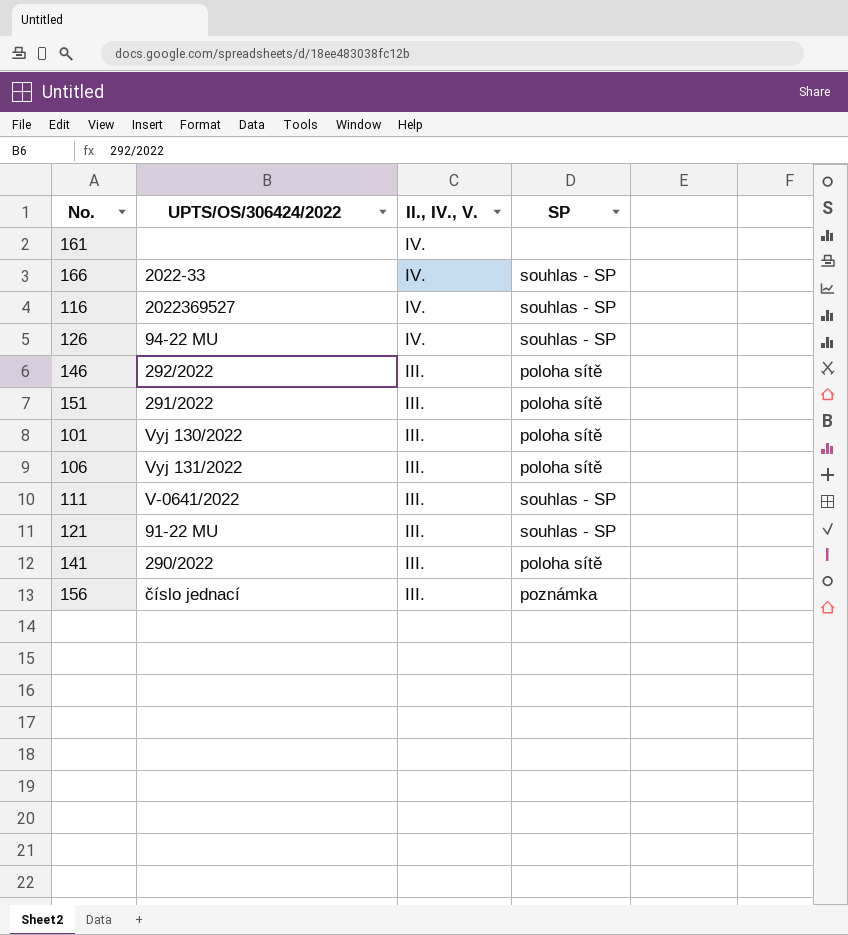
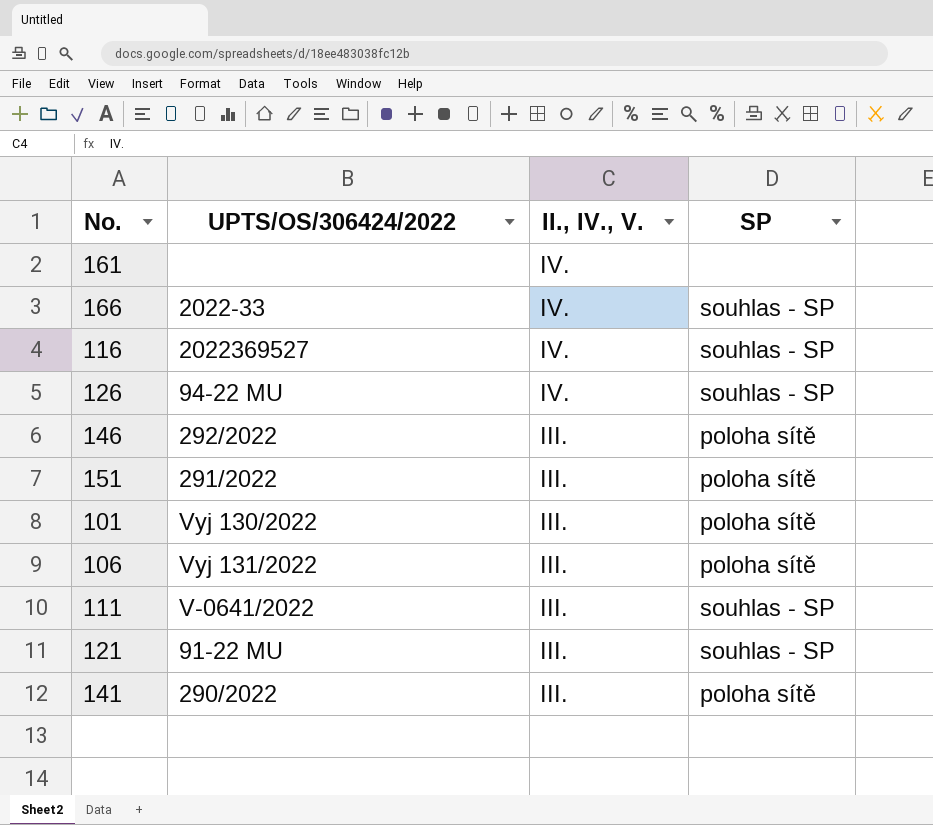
row 156: číslo jednací | III. | poznámka -> none

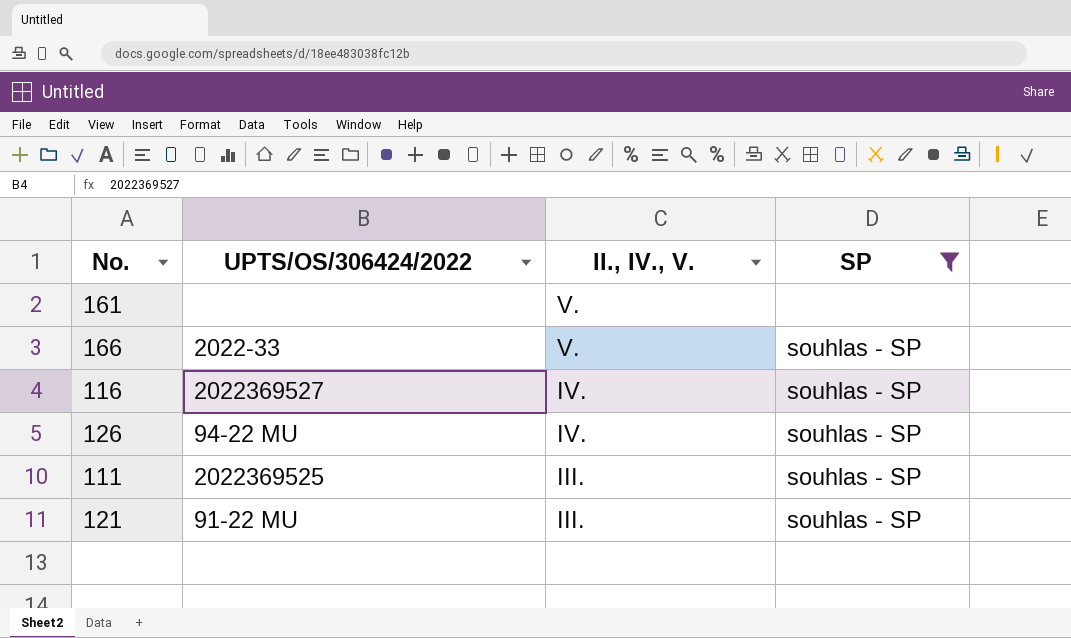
filter: none -> SP != poloha sítě
161 | II., IV., V.: IV. -> V.
166 | II., IV., V.: IV. -> V.
111 | UPTS/OS/306424/2022: V-0641/2022 -> 2022369525

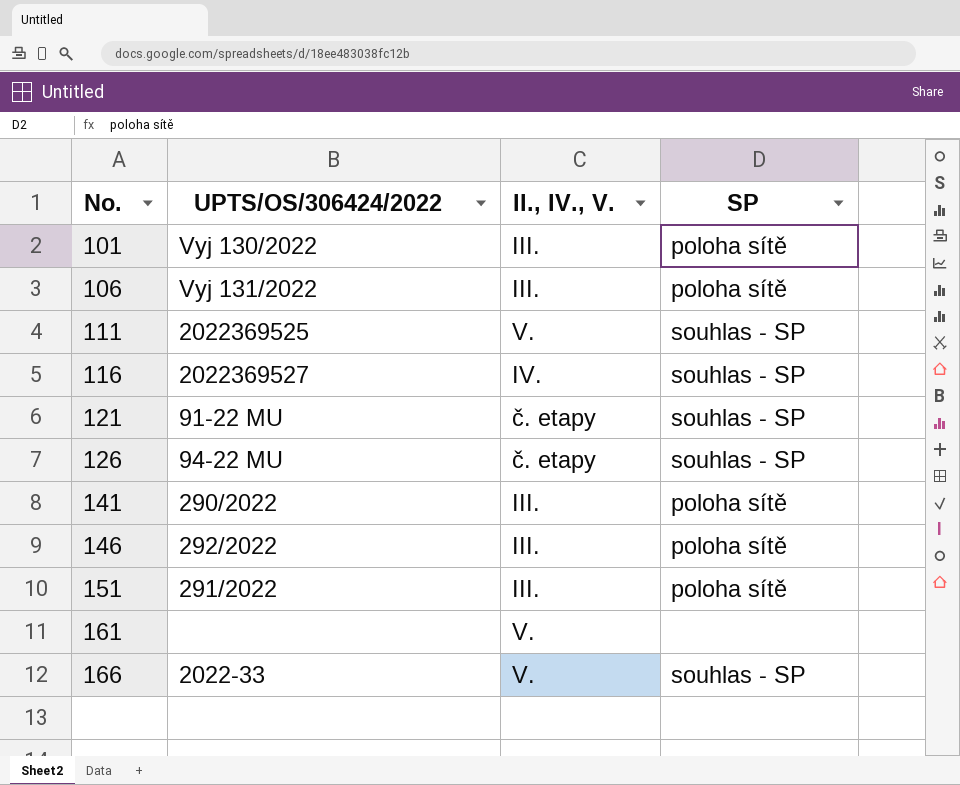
filter: SP != poloha sítě -> none
row order: II., IV., V. descending -> No. ascending
111 | II., IV., V.: III. -> V.
121 | II., IV., V.: III. -> č. etapy
126 | II., IV., V.: IV. -> č. etapy

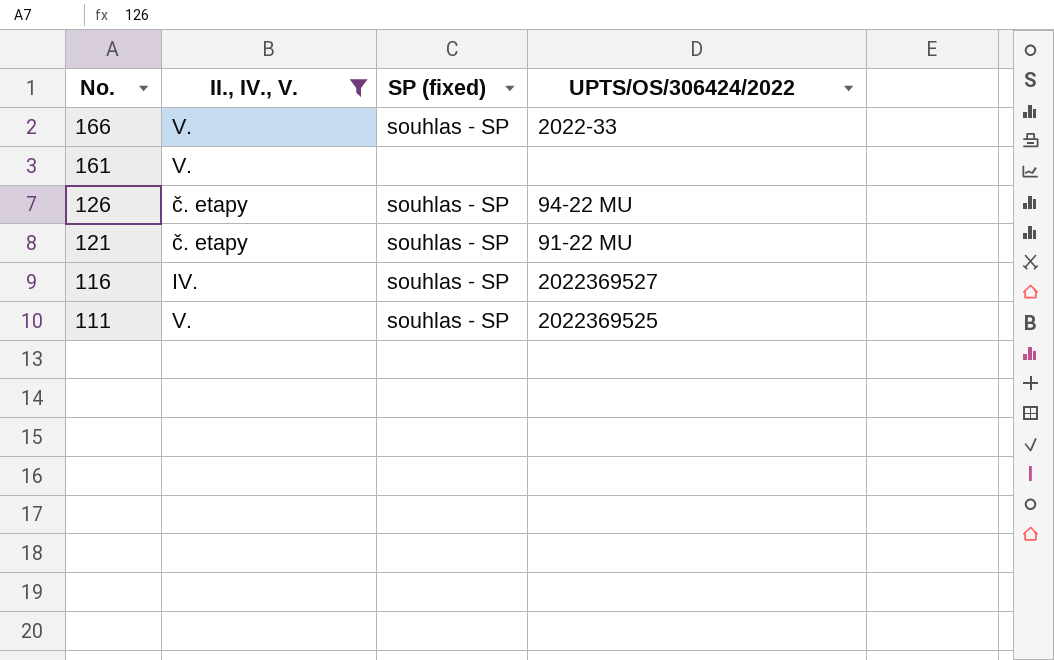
filter: none -> II., IV., V. != III.
row order: No. ascending -> No. descending
column name: SP -> SP (fixed)
column UPTS/OS/306424/2022 | position: 2 -> 4

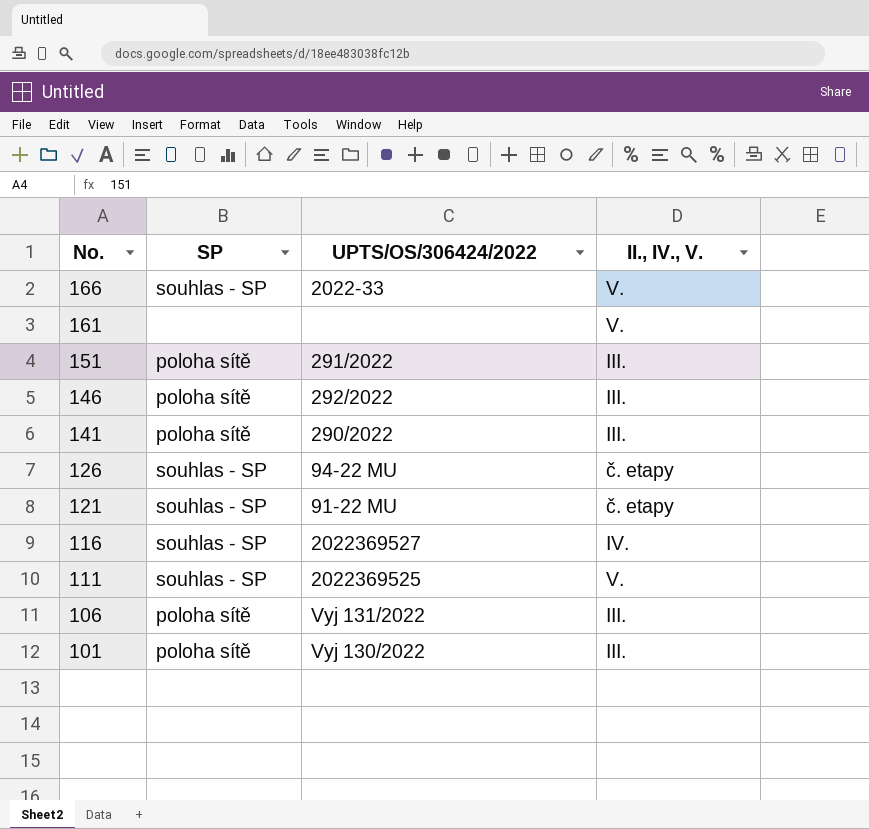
filter: II., IV., V. != III. -> none
column name: SP (fixed) -> SP
column II., IV., V. | position: 2 -> 4

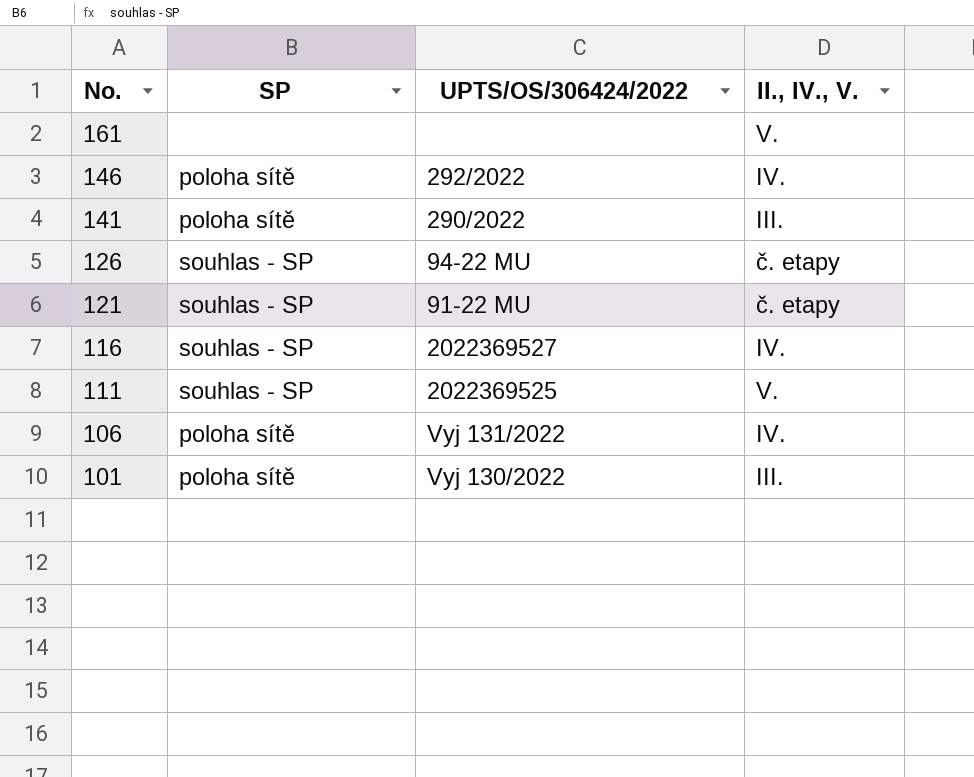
row 166: souhlas - SP | 2022-33 | V. -> none
row 151: poloha sítě | 291/2022 | III. -> none
146 | II., IV., V.: III. -> IV.
106 | II., IV., V.: III. -> IV.

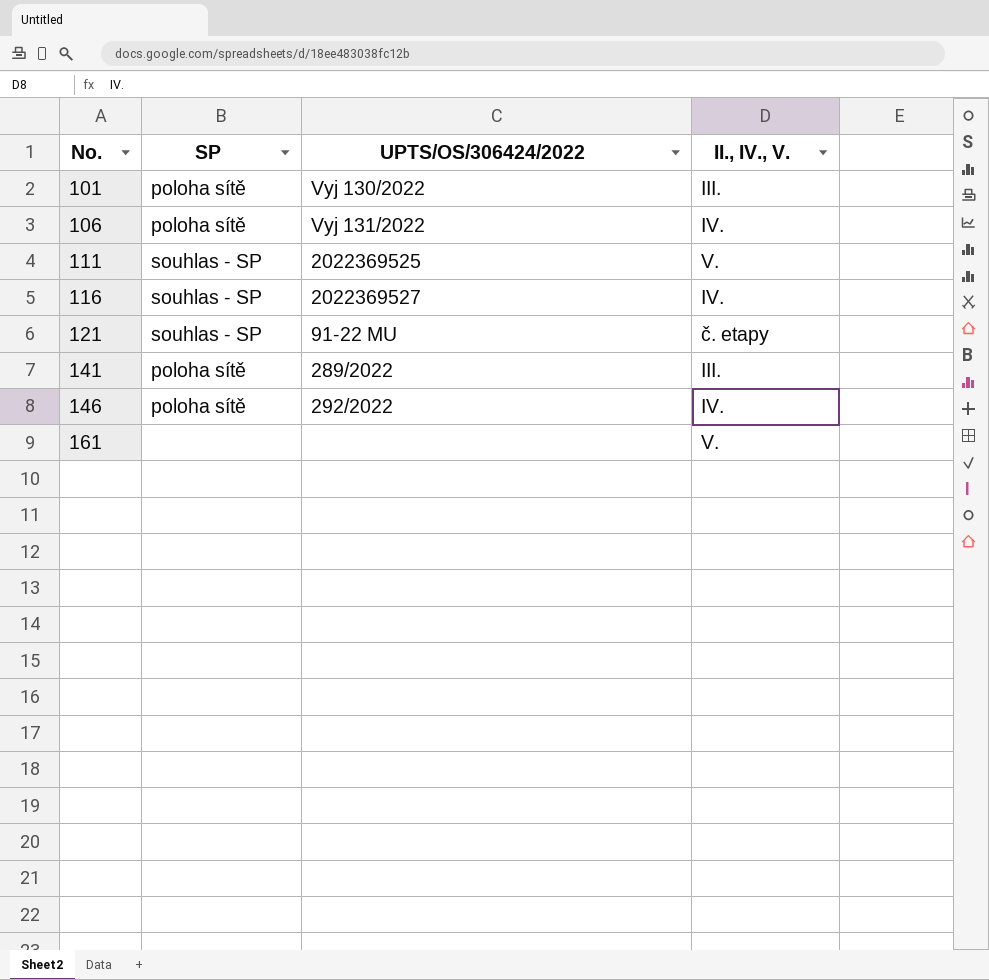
row order: No. descending -> No. ascending
row 126: souhlas - SP | 94-22 MU | č. etapy -> none
141 | UPTS/OS/306424/2022: 290/2022 -> 289/2022

